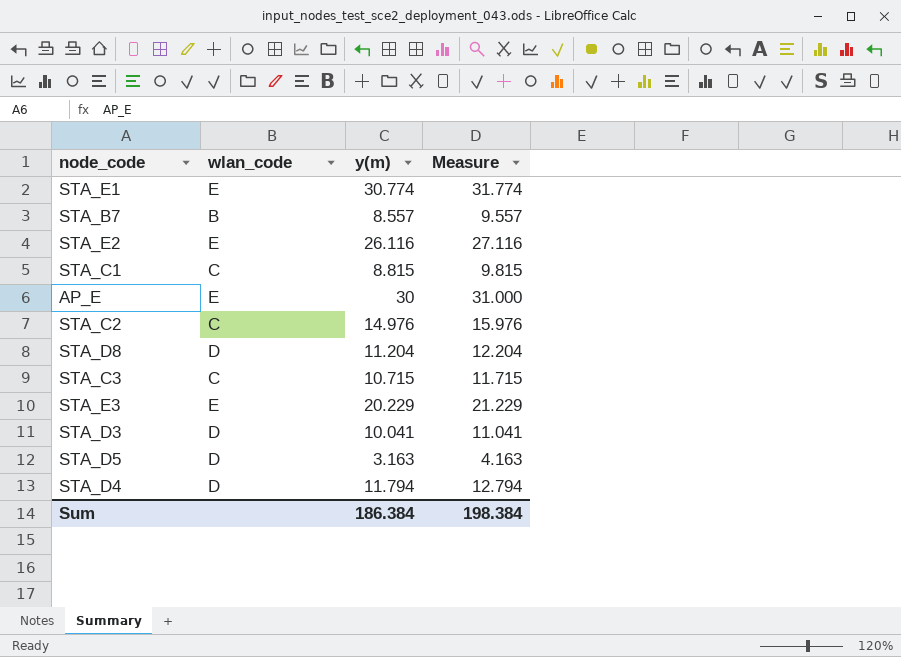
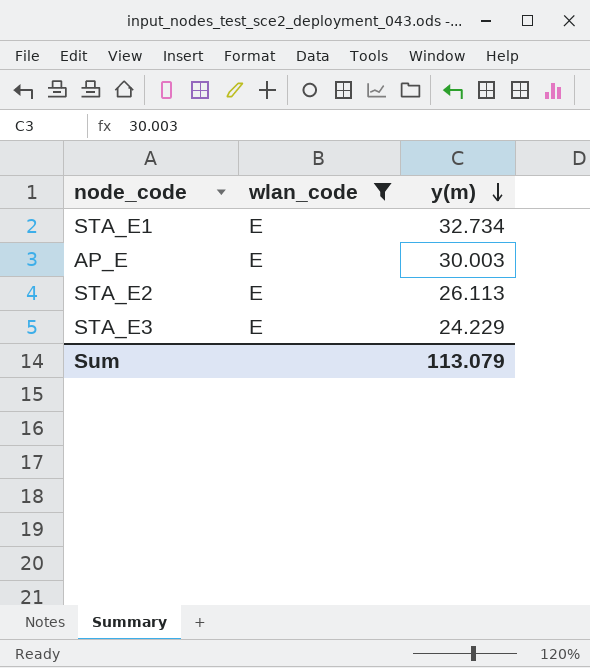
filter: none -> wlan_code = E
row order: none -> y(m) descending
column Measure | formula: [y(m)] + 1 -> none
STA_E1 | y(m): 30.774 -> 32.734
AP_E | y(m): 30 -> 30.003
STA_E2 | y(m): 26.116 -> 26.113
STA_E3 | y(m): 20.229 -> 24.229
Sum | y(m): 186.384 -> 113.079

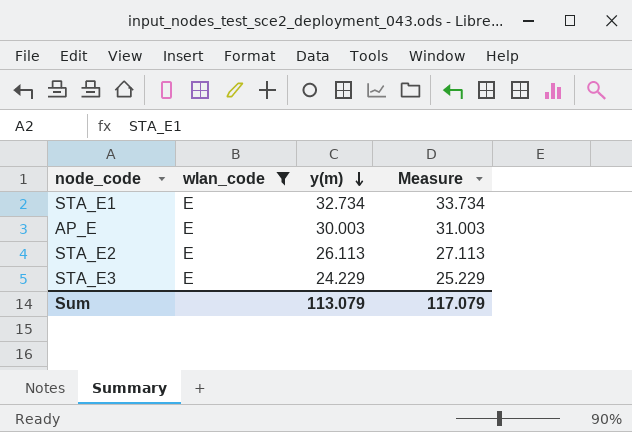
column Measure | formula: none -> [y(m)] + 1

